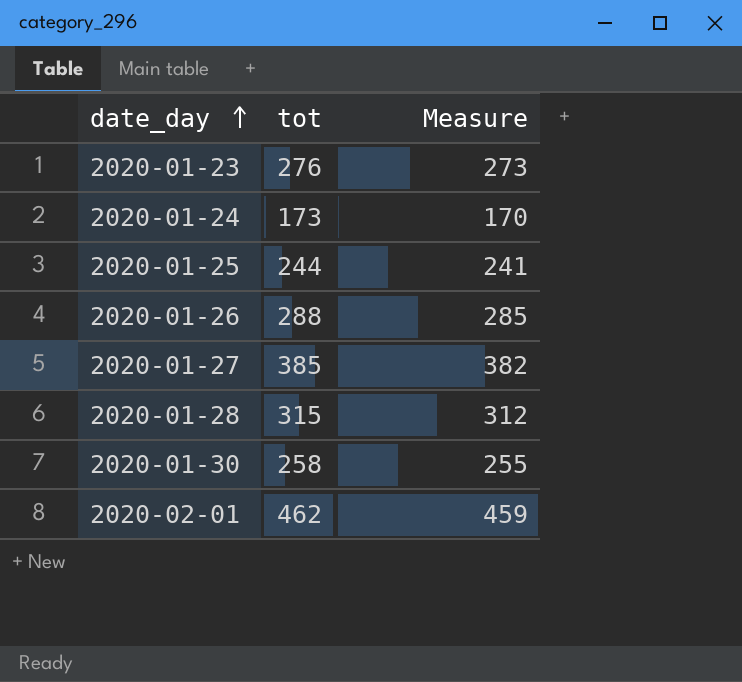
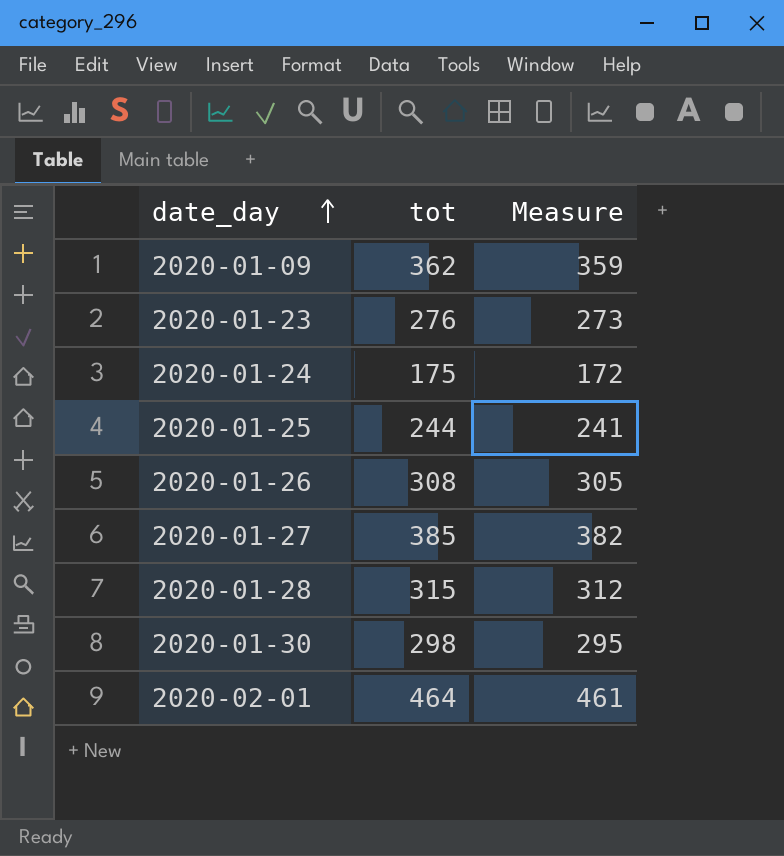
row 2020-01-09: none -> 362 | 359
2020-01-24 | tot: 173 -> 175
2020-01-24 | Measure: 170 -> 172
2020-01-26 | tot: 288 -> 308
2020-01-26 | Measure: 285 -> 305
2020-01-30 | tot: 258 -> 298
2020-01-30 | Measure: 255 -> 295
2020-02-01 | tot: 462 -> 464
2020-02-01 | Measure: 459 -> 461

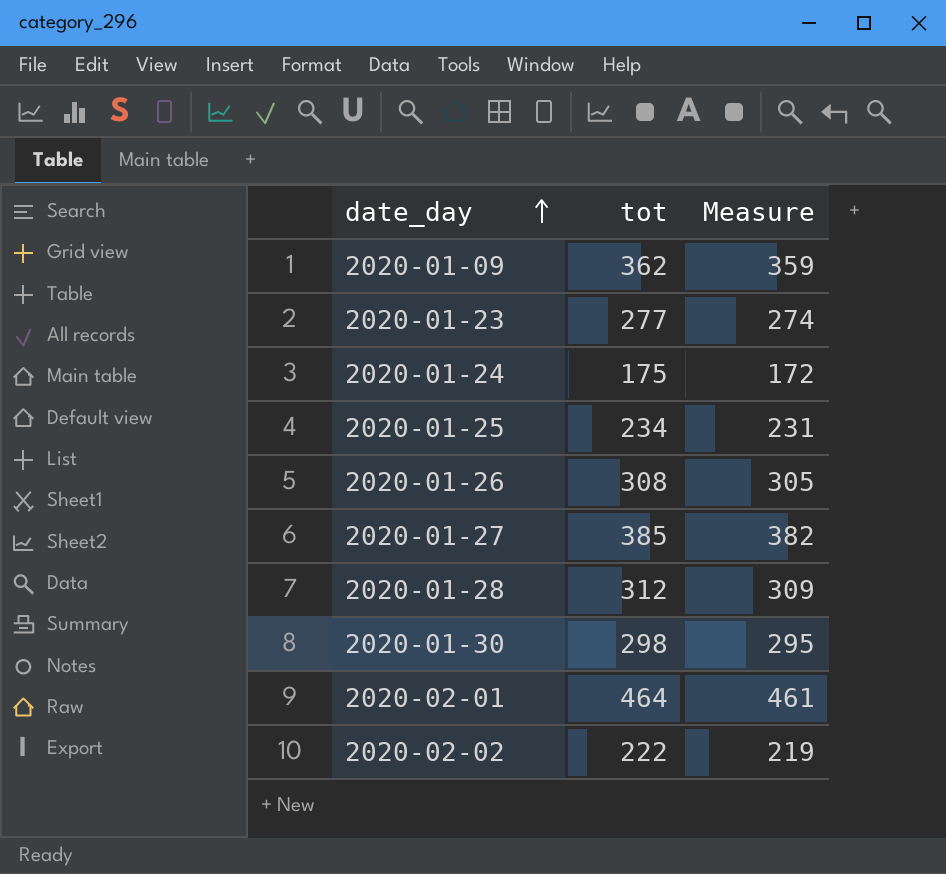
2020-01-23 | tot: 276 -> 277
2020-01-23 | Measure: 273 -> 274
2020-01-25 | tot: 244 -> 234
2020-01-25 | Measure: 241 -> 231
2020-01-28 | tot: 315 -> 312
2020-01-28 | Measure: 312 -> 309
row 2020-02-02: none -> 222 | 219

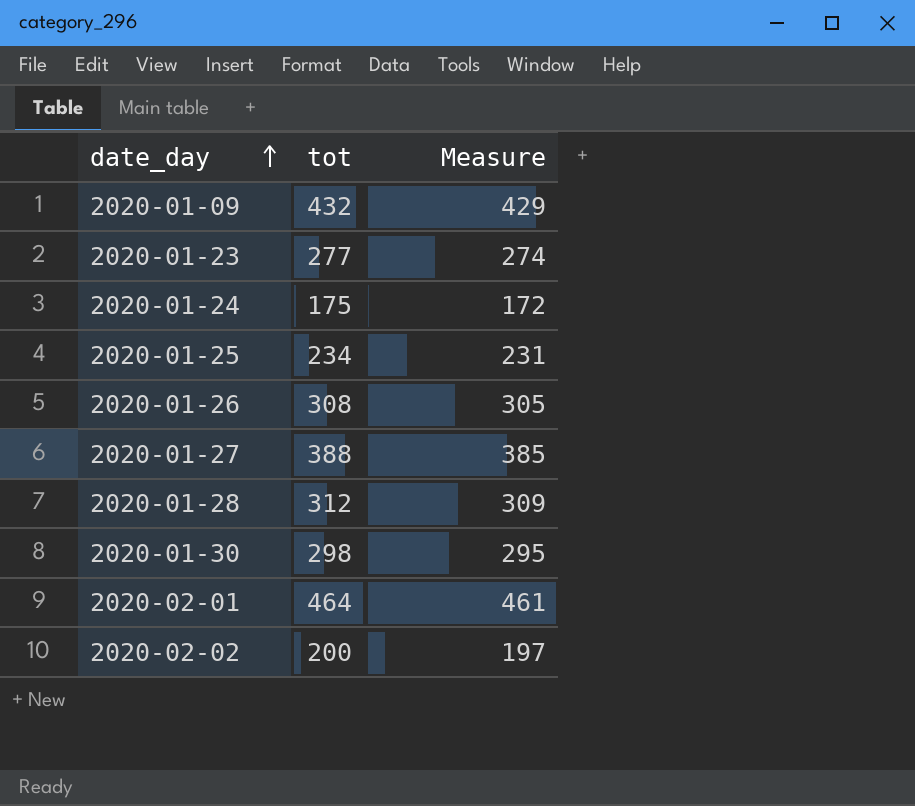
2020-01-09 | tot: 362 -> 432
2020-01-09 | Measure: 359 -> 429
2020-01-27 | tot: 385 -> 388
2020-01-27 | Measure: 382 -> 385
2020-02-02 | tot: 222 -> 200
2020-02-02 | Measure: 219 -> 197

